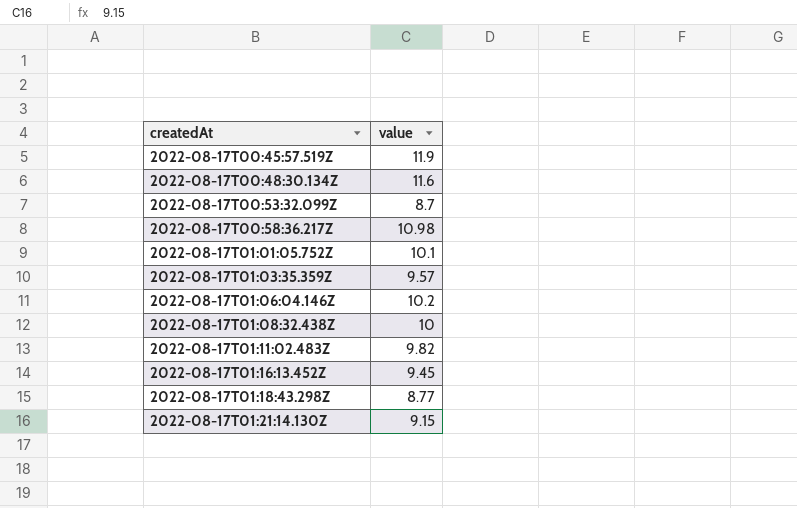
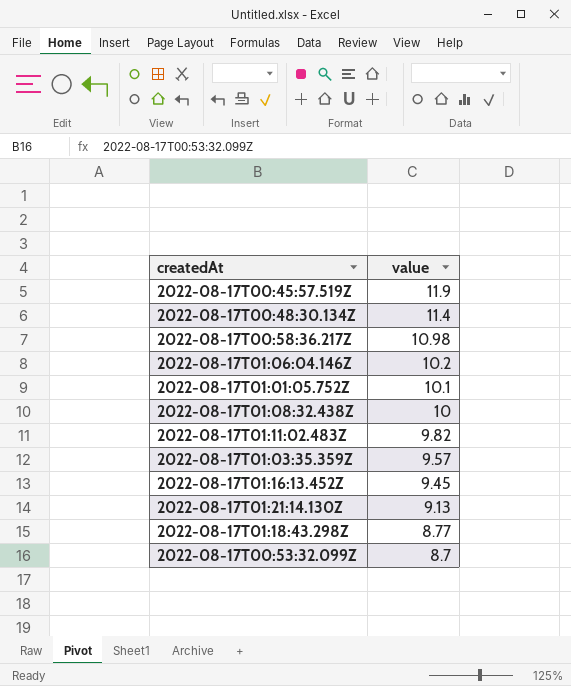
row order: createdAt ascending -> value descending
2022-08-17T00:48:30.134Z | value: 11.6 -> 11.4
2022-08-17T01:21:14.130Z | value: 9.15 -> 9.13

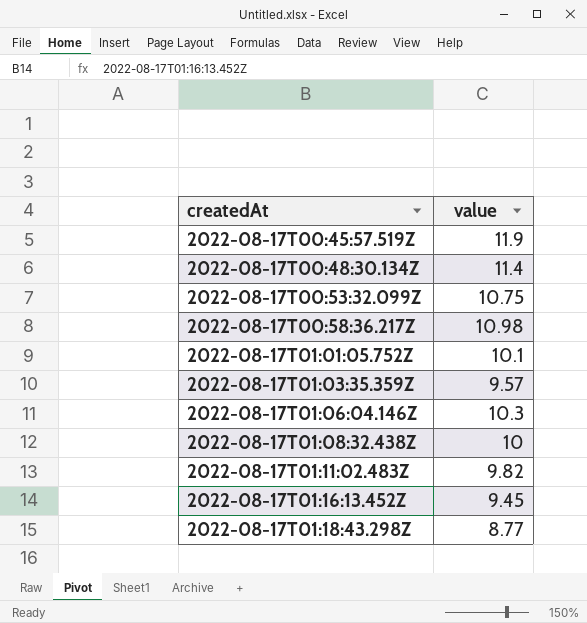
row order: value descending -> createdAt ascending
row 2022-08-17T01:21:14.130Z: 9.13 -> none
2022-08-17T00:53:32.099Z | value: 8.7 -> 10.75
2022-08-17T01:06:04.146Z | value: 10.2 -> 10.3

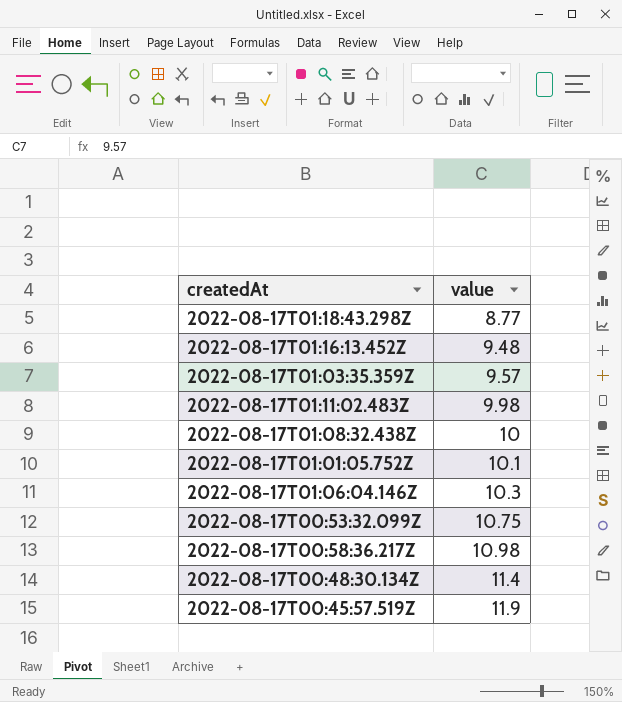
row order: createdAt ascending -> value ascending
2022-08-17T01:16:13.452Z | value: 9.45 -> 9.48
2022-08-17T01:11:02.483Z | value: 9.82 -> 9.98

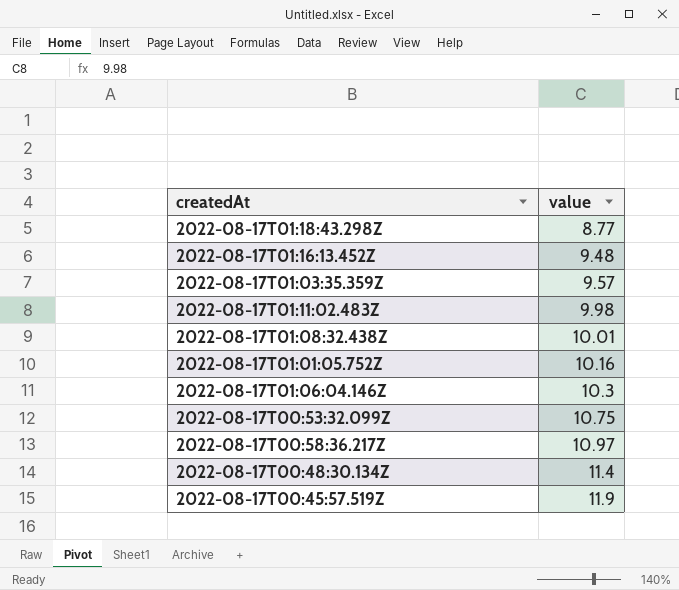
2022-08-17T01:08:32.438Z | value: 10 -> 10.01
2022-08-17T01:01:05.752Z | value: 10.1 -> 10.16
2022-08-17T00:58:36.217Z | value: 10.98 -> 10.97

